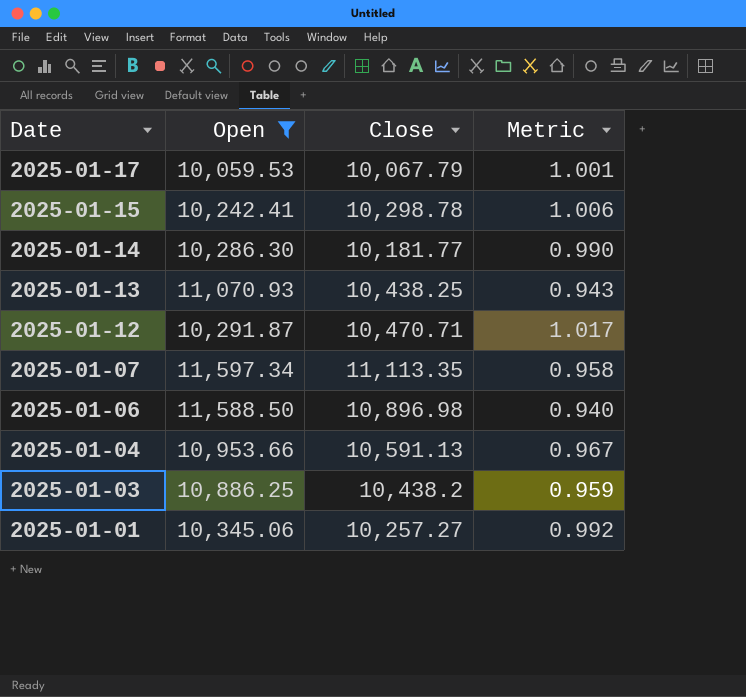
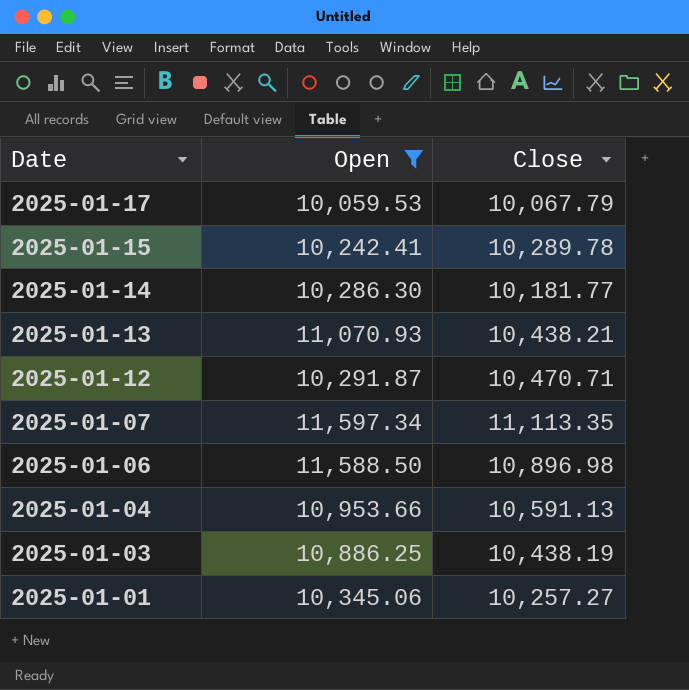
column Metric | formula: [Close] / [Open] -> none
2025-01-15 | Close: 10,298.78 -> 10,289.78
2025-01-13 | Close: 10,438.25 -> 10,438.21
2025-01-03 | Close: 10,438.2 -> 10,438.19

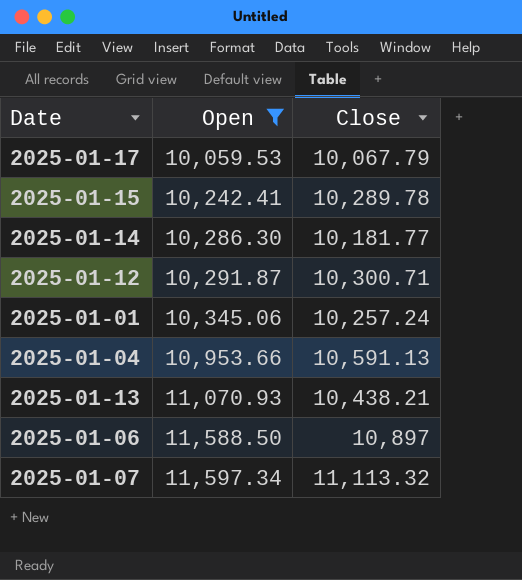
row order: Date descending -> Open ascending
row 2025-01-03: 10,886.25 | 10,438.19 -> none
2025-01-12 | Close: 10,470.71 -> 10,300.71
2025-01-01 | Close: 10,257.27 -> 10,257.24
2025-01-06 | Close: 10,896.98 -> 10,897
2025-01-07 | Close: 11,113.35 -> 11,113.32

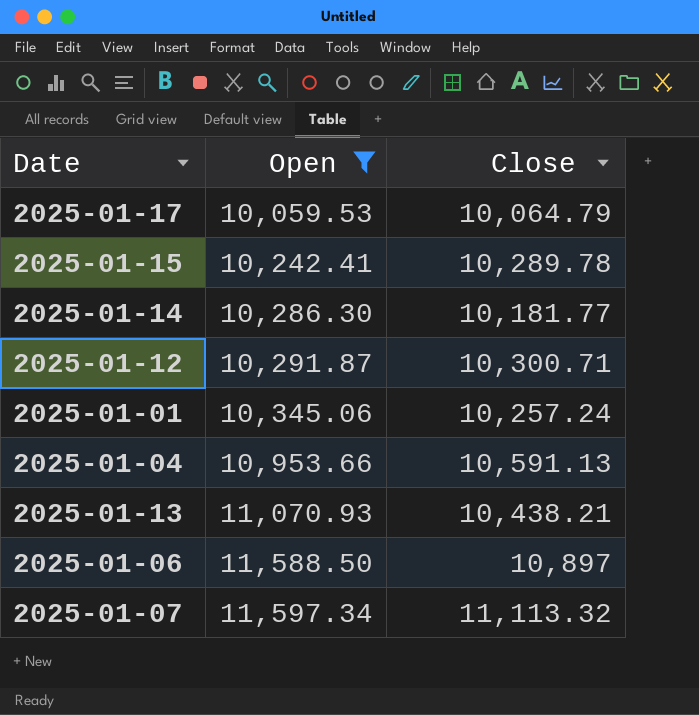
2025-01-17 | Close: 10,067.79 -> 10,064.79

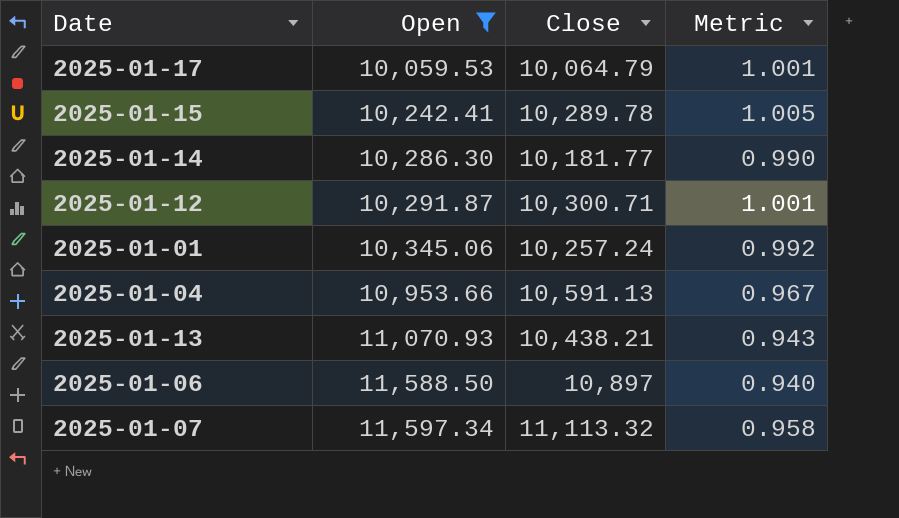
column Metric | formula: none -> [Close] / [Open]

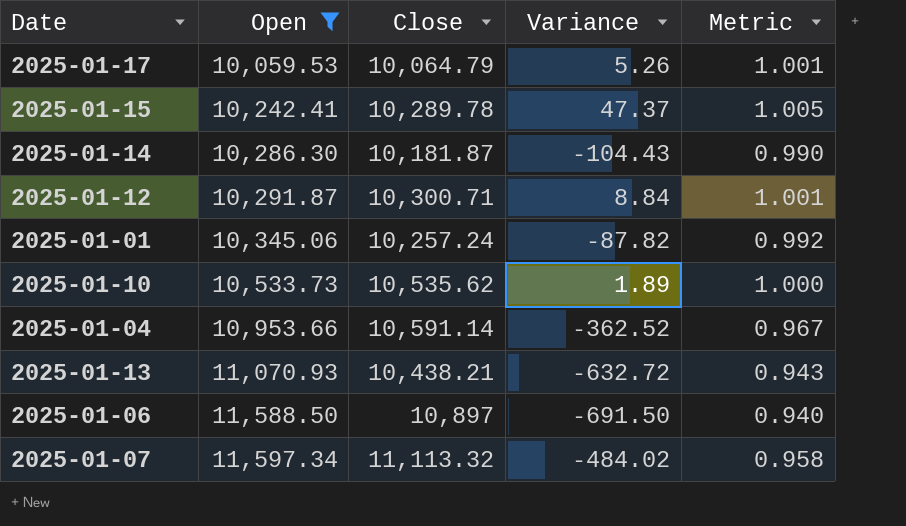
column Variance | formula: none -> [Close] - [Open]
2025-01-14 | Close: 10,181.77 -> 10,181.87
row 2025-01-10: none -> 10,533.73 | 10,535.62 | 1.89 | 1.000
2025-01-04 | Close: 10,591.13 -> 10,591.14

